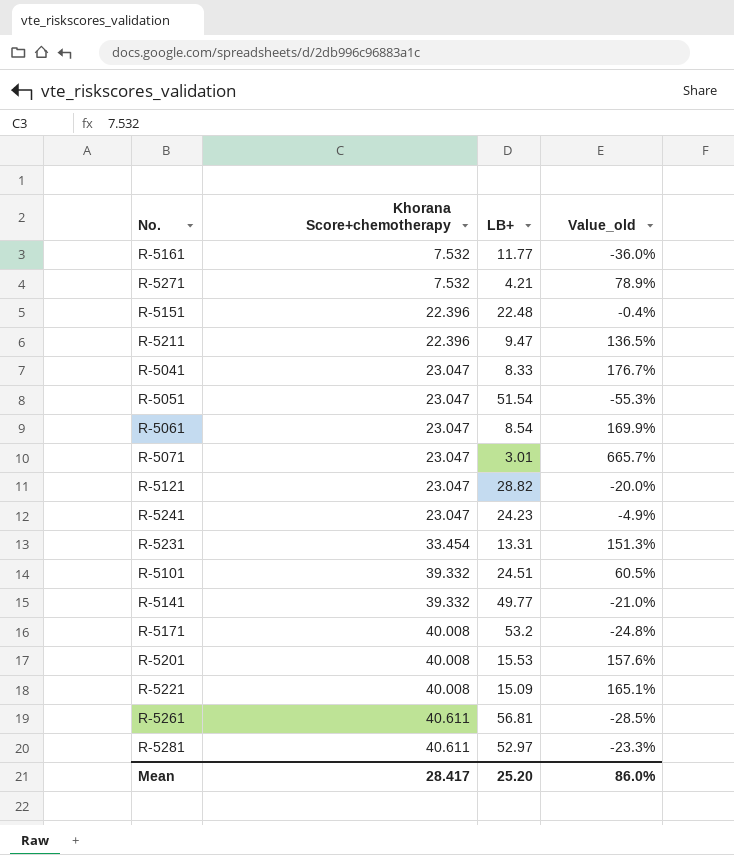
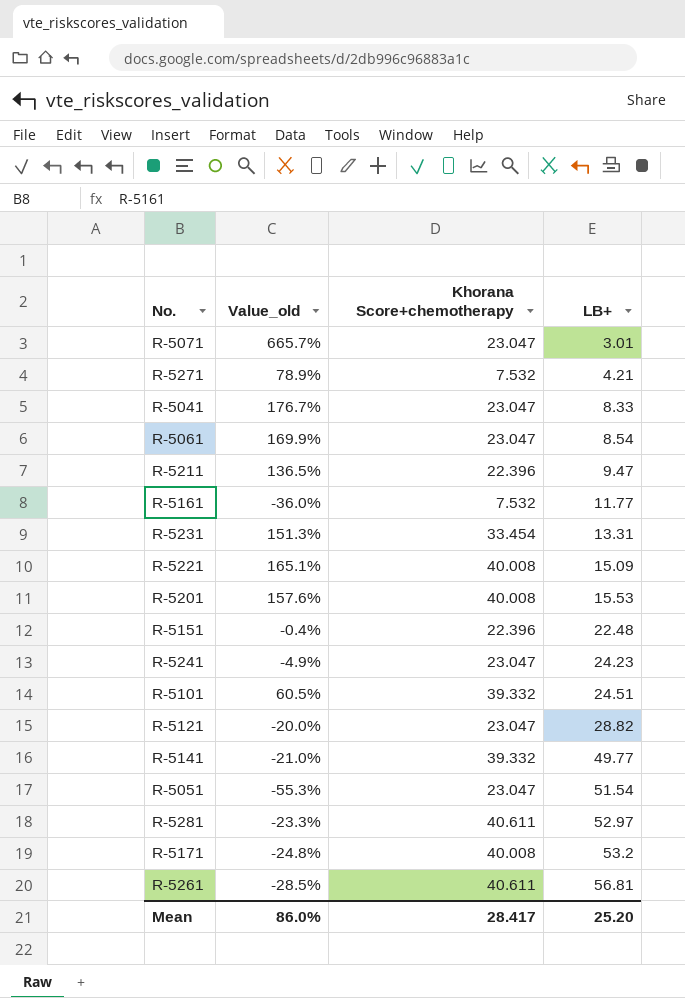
row order: Khorana Score+chemotherapy ascending -> LB+ ascending
column Value_old | position: 4 -> 2

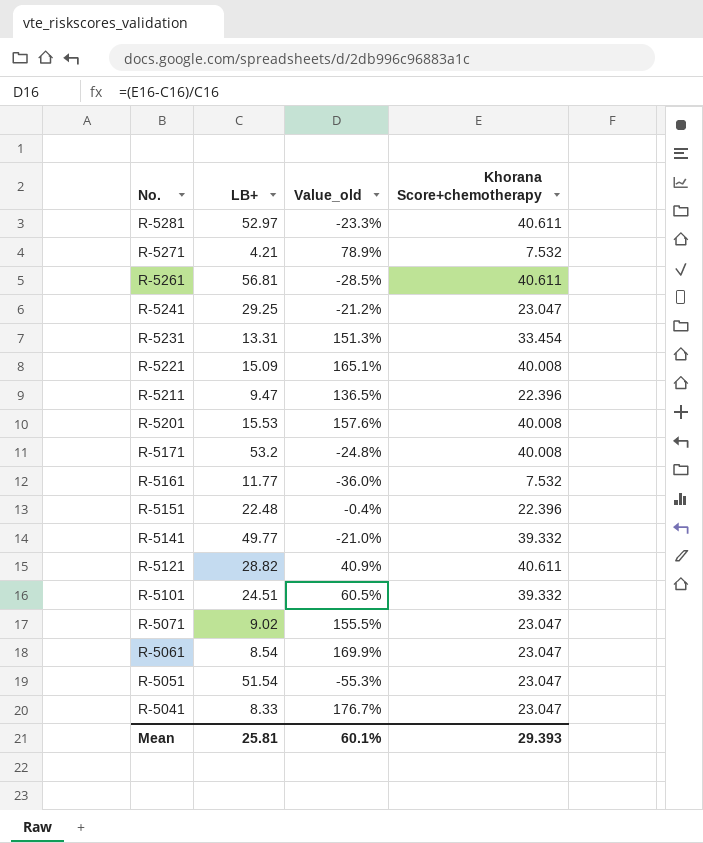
row order: LB+ ascending -> No. descending
column LB+ | position: 4 -> 2
R-5241 | LB+: 24.23 -> 29.25
R-5241 | Value_old: -4.9% -> -21.2%
R-5121 | Value_old: -20.0% -> 40.9%
R-5121 | Khorana Score+chemotherapy: 23.047 -> 40.611
R-5071 | LB+: 3.01 -> 9.02
R-5071 | Value_old: 665.7% -> 155.5%
Mean | LB+: 25.20 -> 25.81
Mean | Value_old: 86.0% -> 60.1%
Mean | Khorana Score+chemotherapy: 28.417 -> 29.393

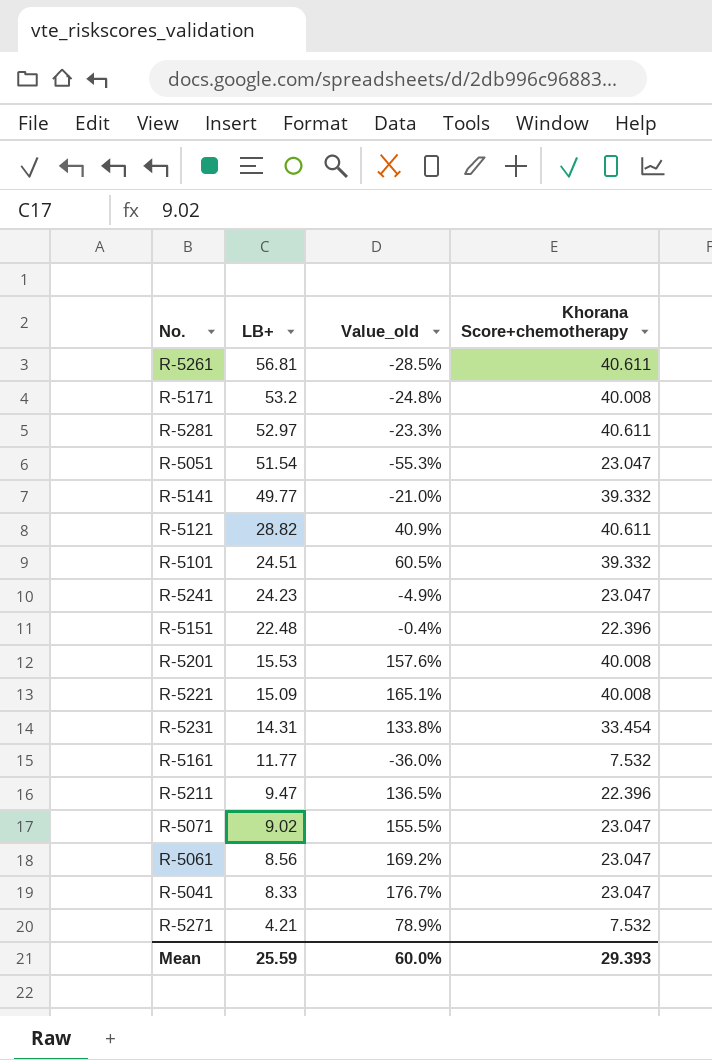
row order: No. descending -> LB+ descending
R-5241 | LB+: 29.25 -> 24.23
R-5241 | Value_old: -21.2% -> -4.9%
R-5231 | LB+: 13.31 -> 14.31
R-5231 | Value_old: 151.3% -> 133.8%
R-5061 | LB+: 8.54 -> 8.56
R-5061 | Value_old: 169.9% -> 169.2%
Mean | LB+: 25.81 -> 25.59
Mean | Value_old: 60.1% -> 60.0%

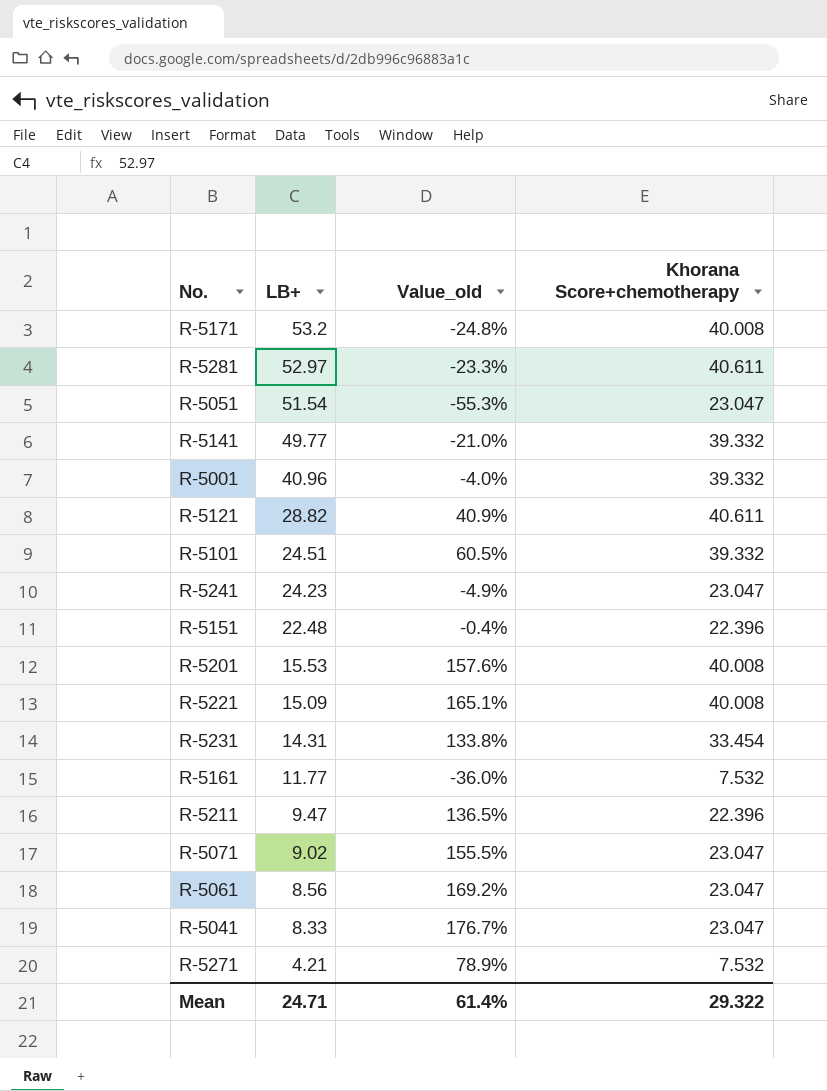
row R-5261: 56.81 | -28.5% | 40.611 -> none
row R-5001: none -> 40.96 | -4.0% | 39.332
Mean | LB+: 25.59 -> 24.71
Mean | Value_old: 60.0% -> 61.4%
Mean | Khorana Score+chemotherapy: 29.393 -> 29.322

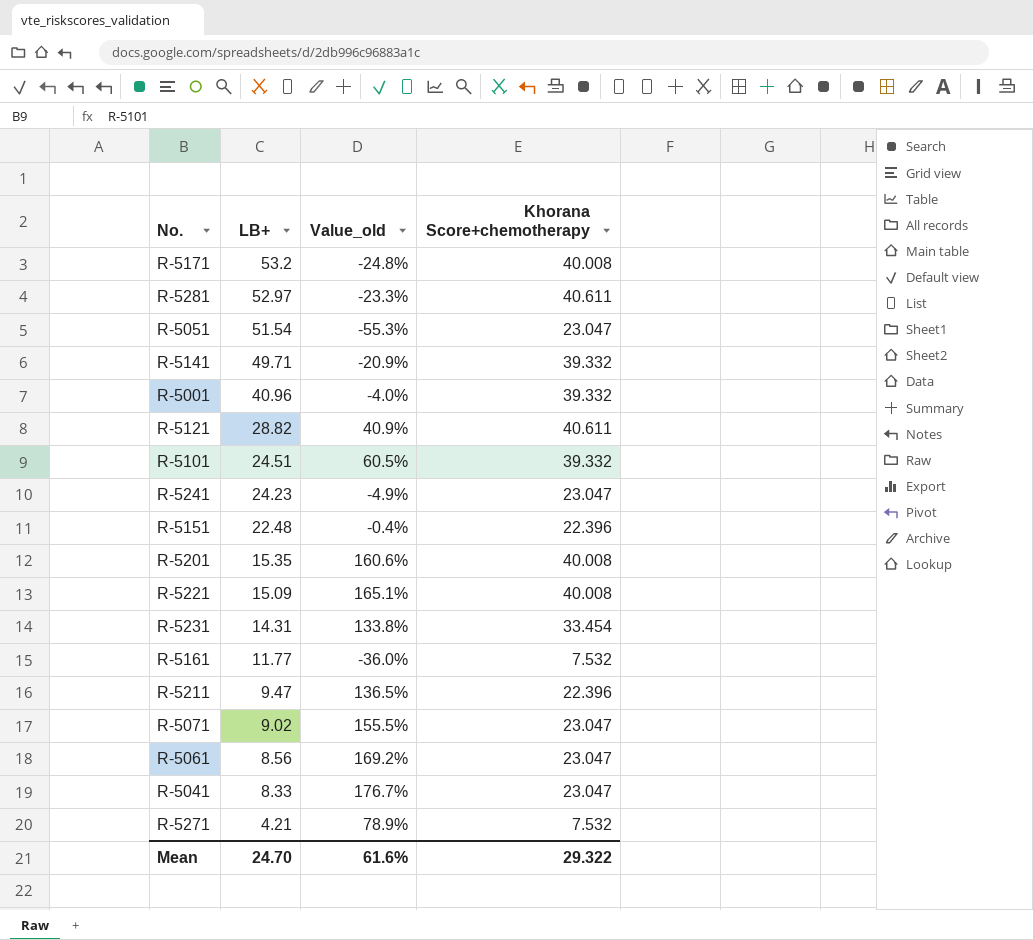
R-5141 | LB+: 49.77 -> 49.71
R-5141 | Value_old: -21.0% -> -20.9%
R-5201 | LB+: 15.53 -> 15.35
R-5201 | Value_old: 157.6% -> 160.6%
Mean | LB+: 24.71 -> 24.70
Mean | Value_old: 61.4% -> 61.6%

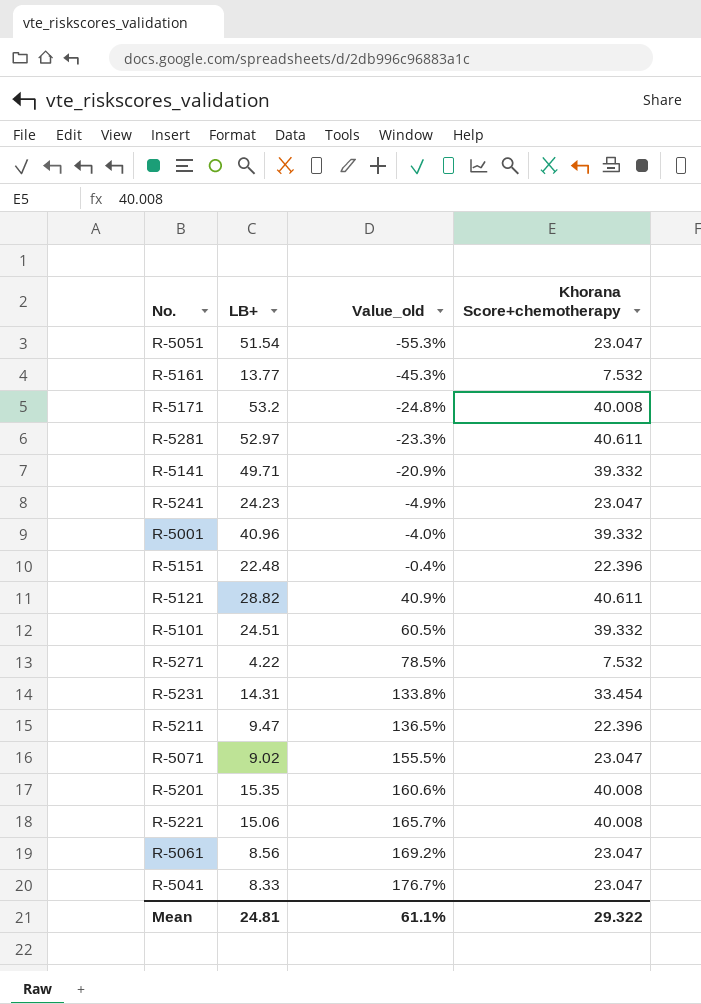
row order: LB+ descending -> Value_old ascending
R-5161 | LB+: 11.77 -> 13.77
R-5161 | Value_old: -36.0% -> -45.3%
R-5271 | LB+: 4.21 -> 4.22
R-5271 | Value_old: 78.9% -> 78.5%
R-5221 | LB+: 15.09 -> 15.06
R-5221 | Value_old: 165.1% -> 165.7%
Mean | LB+: 24.70 -> 24.81
Mean | Value_old: 61.6% -> 61.1%

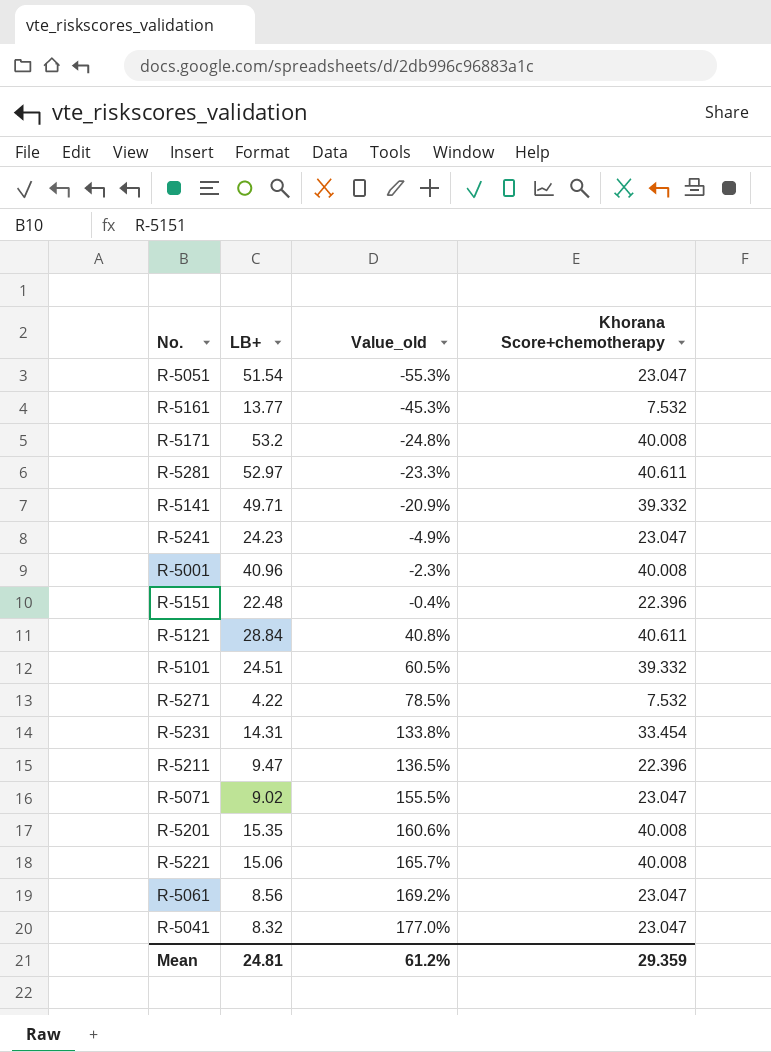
R-5001 | Value_old: -4.0% -> -2.3%
R-5001 | Khorana Score+chemotherapy: 39.332 -> 40.008
R-5121 | LB+: 28.82 -> 28.84
R-5121 | Value_old: 40.9% -> 40.8%
R-5041 | LB+: 8.33 -> 8.32
R-5041 | Value_old: 176.7% -> 177.0%
Mean | Value_old: 61.1% -> 61.2%
Mean | Khorana Score+chemotherapy: 29.322 -> 29.359

